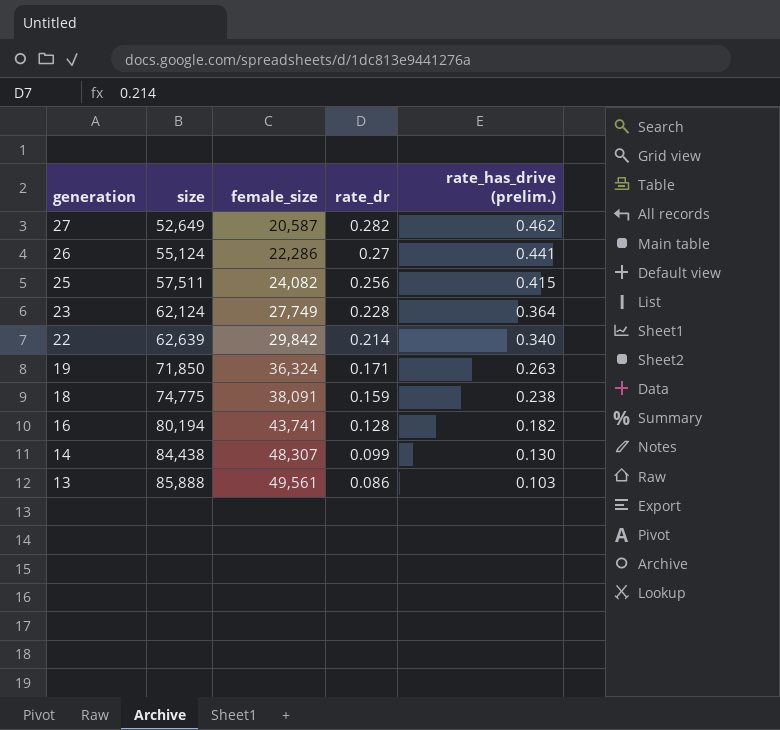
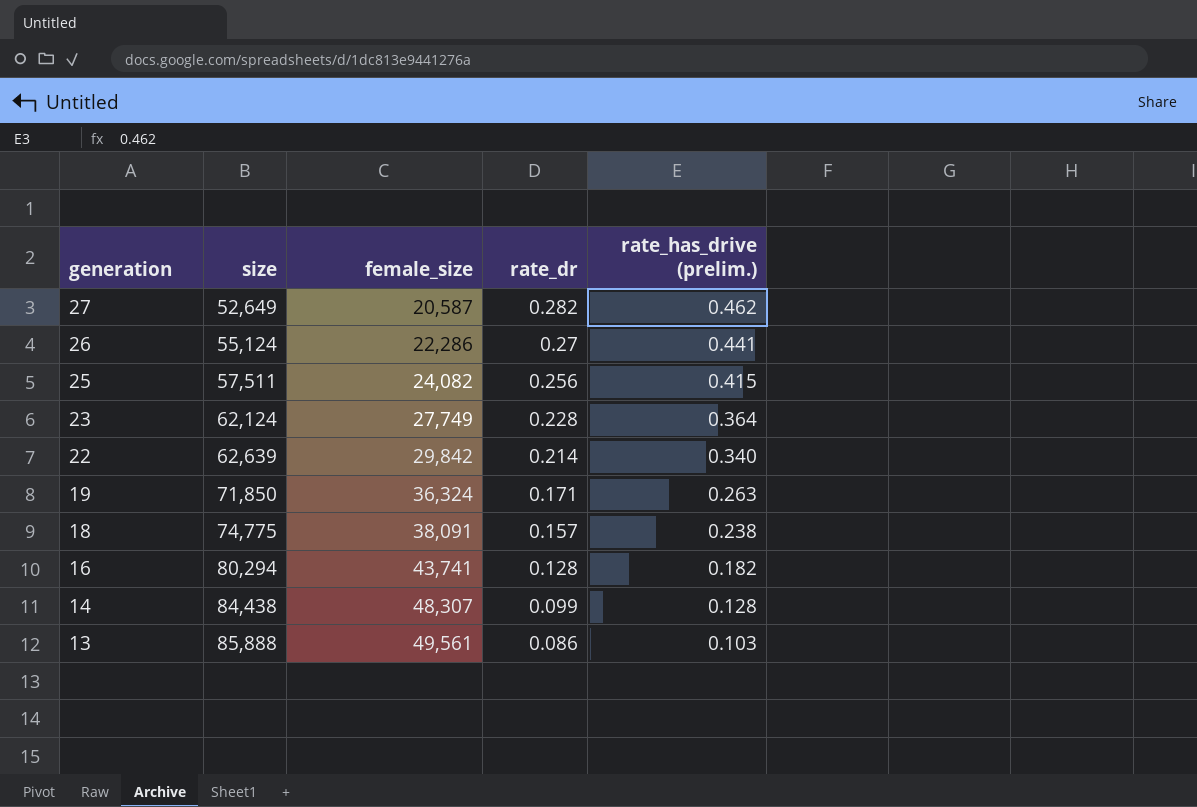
18 | rate_dr: 0.159 -> 0.157
16 | size: 80,194 -> 80,294
14 | rate_has_drive (prelim.): 0.130 -> 0.128

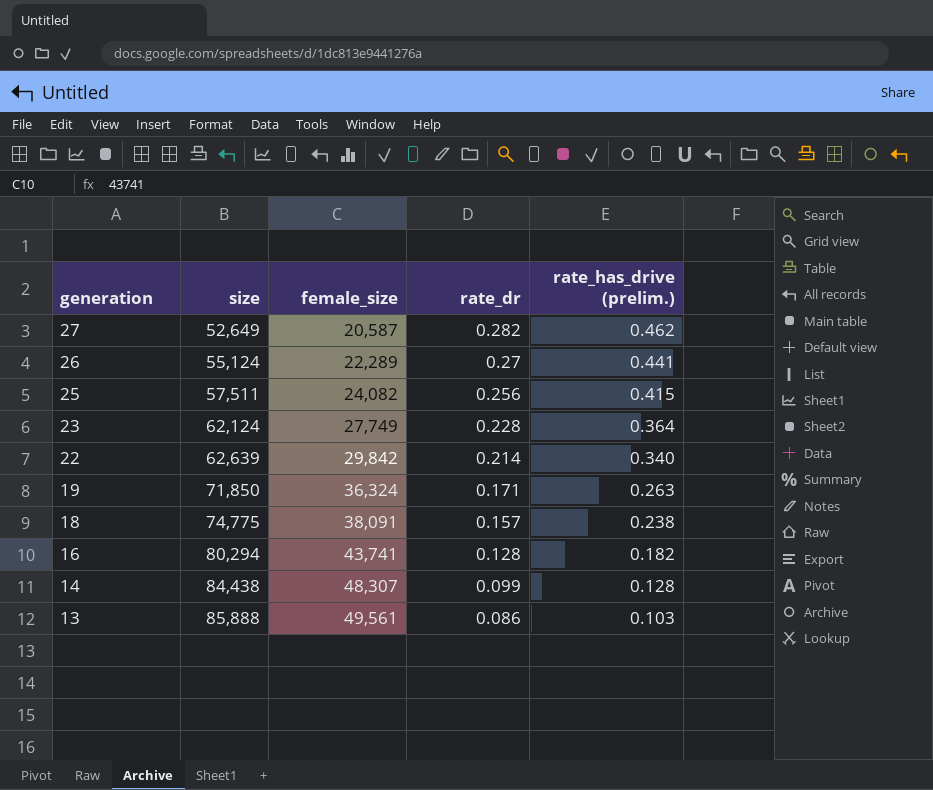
26 | female_size: 22,286 -> 22,289

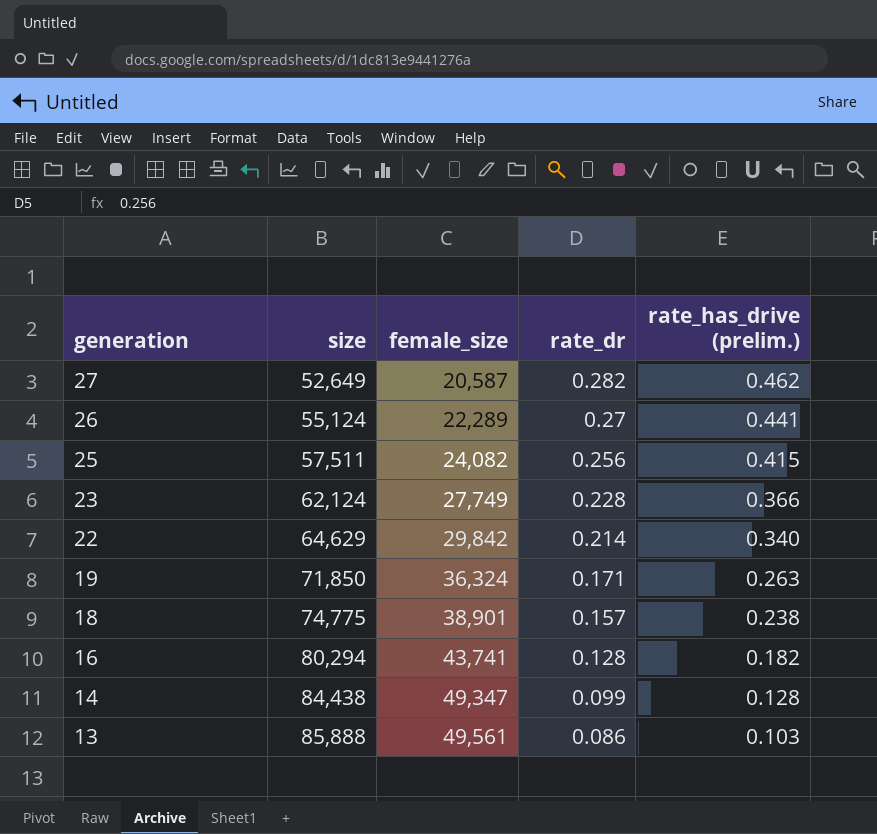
23 | rate_has_drive (prelim.): 0.364 -> 0.366
22 | size: 62,639 -> 64,629
18 | female_size: 38,091 -> 38,901
14 | female_size: 48,307 -> 49,347

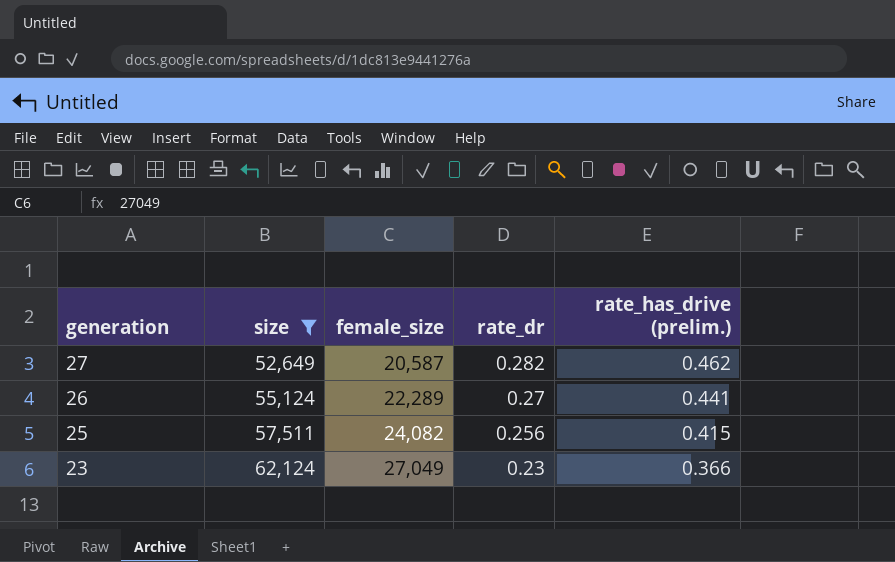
filter: none -> size <= 62,124
23 | female_size: 27,749 -> 27,049
23 | rate_dr: 0.228 -> 0.23

